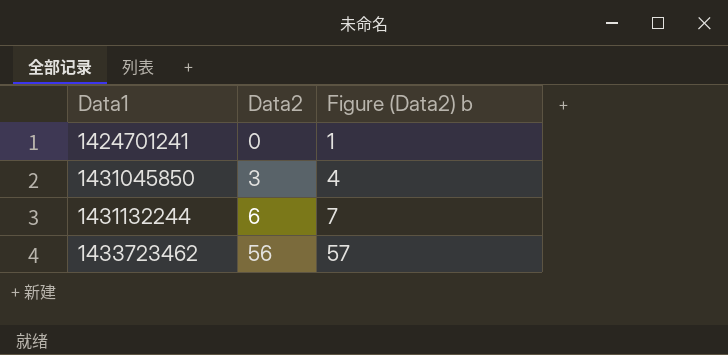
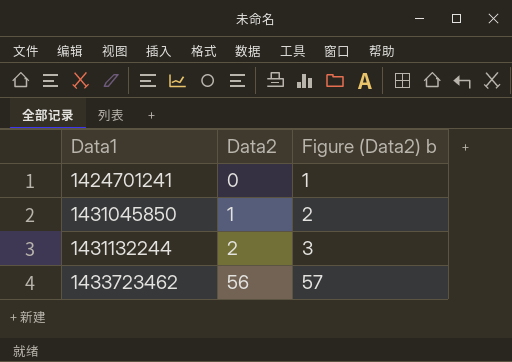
1431045850 | Data2: 3 -> 1
1431045850 | Figure (Data2) b: 4 -> 2
1431132244 | Data2: 6 -> 2
1431132244 | Figure (Data2) b: 7 -> 3

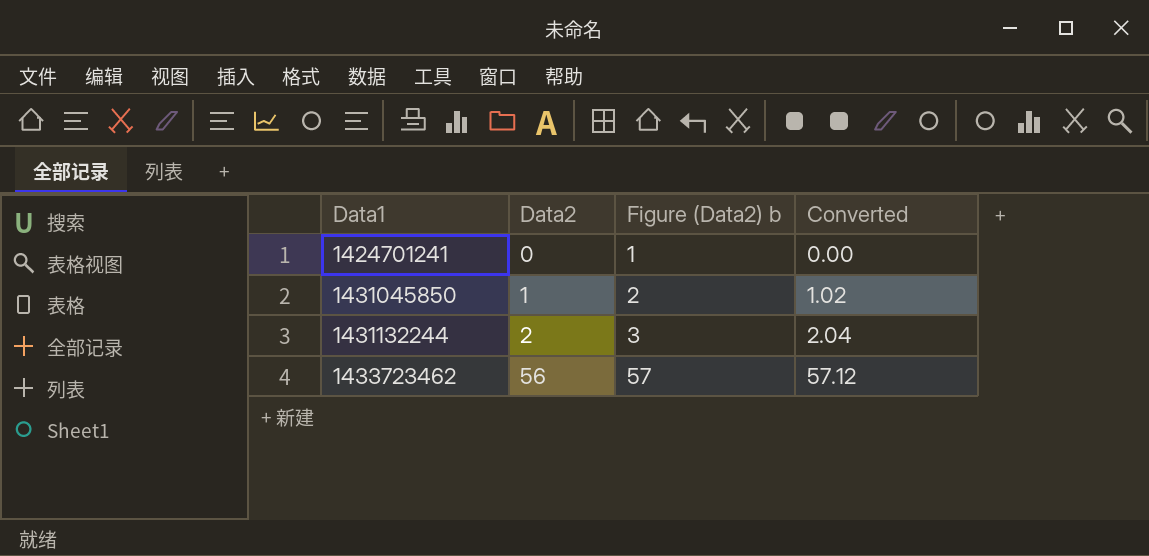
column Converted | formula: none -> [Data2] * 1.02

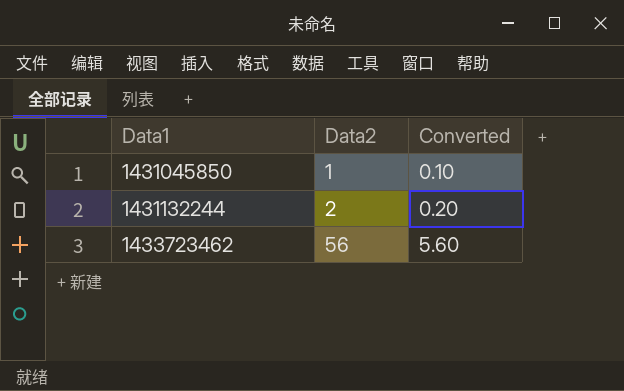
column Figure (Data2) b | formula: [Data2] + 1 -> none
column Converted | formula: [Data2] * 1.02 -> [Data2] * 0.1
row 1424701241: 0 | 1 | 0.00 -> none

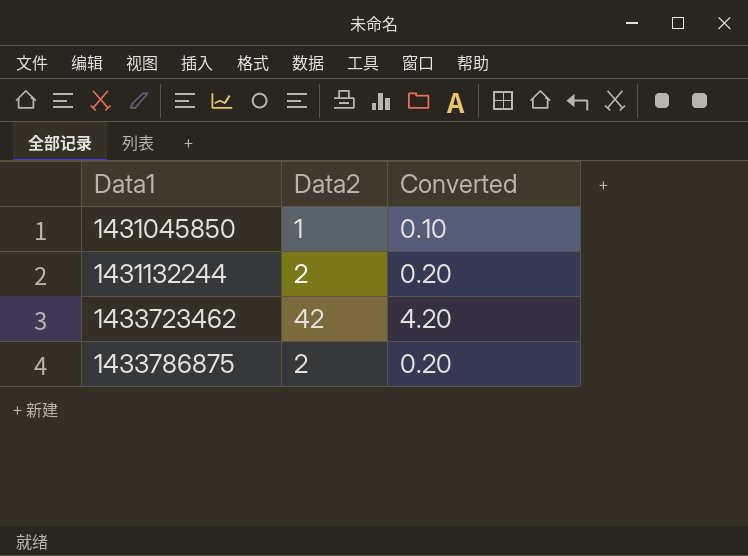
1433723462 | Data2: 56 -> 42
1433723462 | Converted: 5.60 -> 4.20
row 1433786875: none -> 2 | 0.20

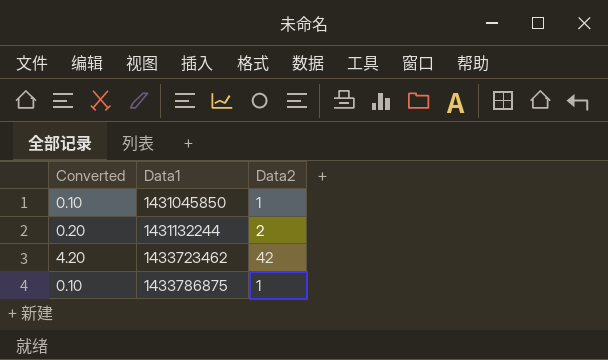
column Converted | position: 3 -> 1
1433786875 | Converted: 0.20 -> 0.10
1433786875 | Data2: 2 -> 1

